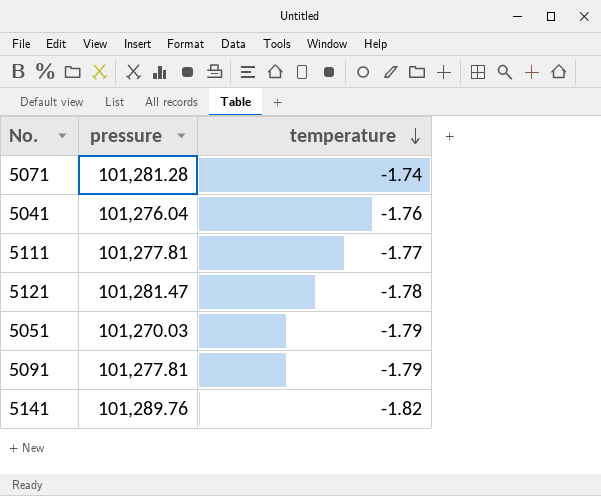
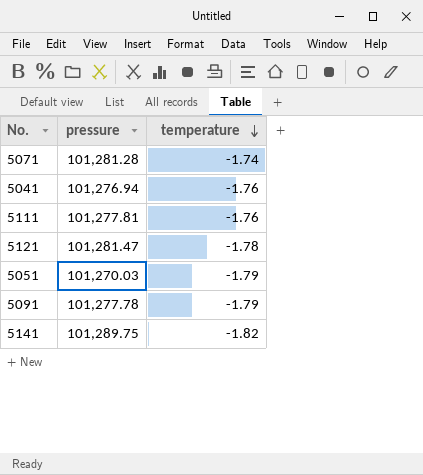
5041 | pressure: 101,276.04 -> 101,276.94
5111 | temperature: -1.77 -> -1.76
5091 | pressure: 101,277.81 -> 101,277.78
5141 | pressure: 101,289.76 -> 101,289.75

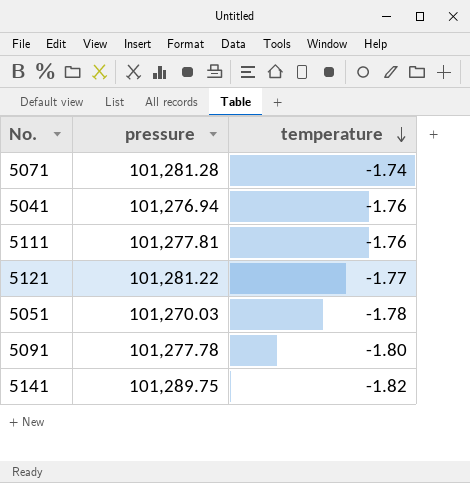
5121 | pressure: 101,281.47 -> 101,281.22
5121 | temperature: -1.78 -> -1.77
5051 | temperature: -1.79 -> -1.78
5091 | temperature: -1.79 -> -1.80

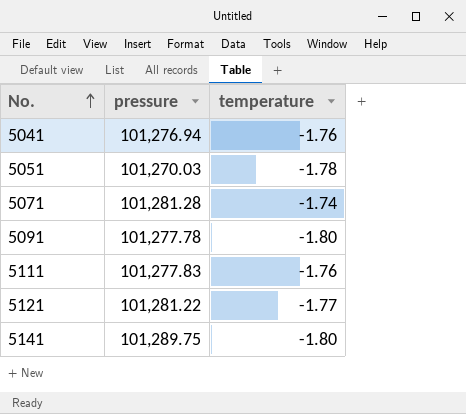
row order: temperature descending -> No. ascending
5111 | pressure: 101,277.81 -> 101,277.83
5141 | temperature: -1.82 -> -1.80

